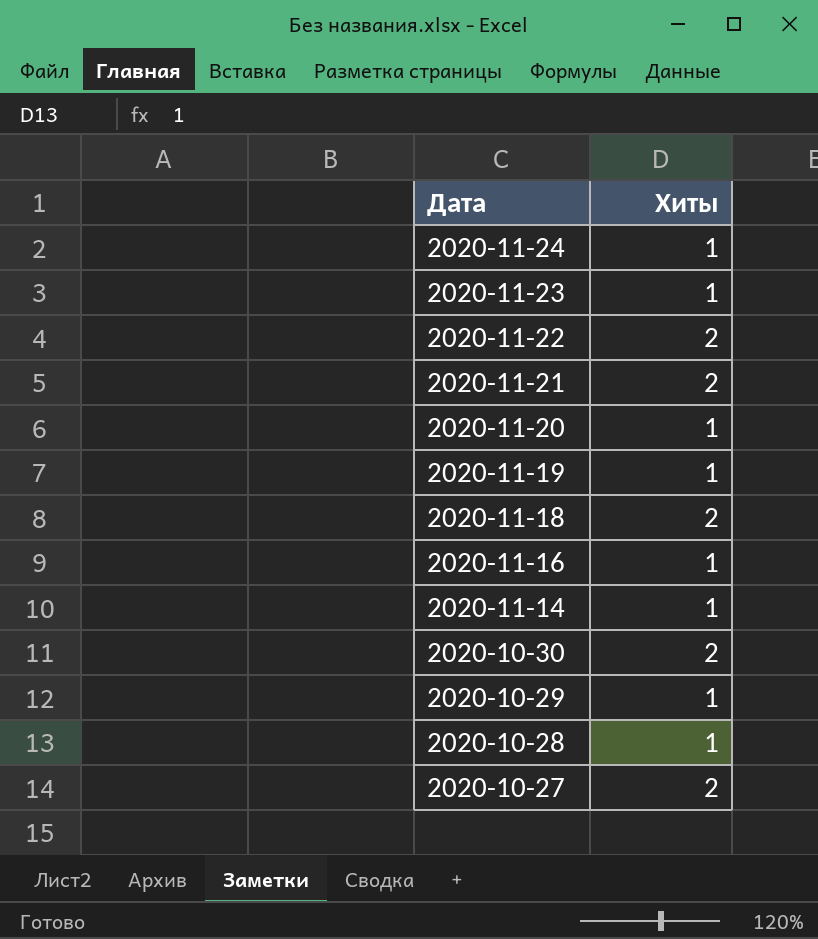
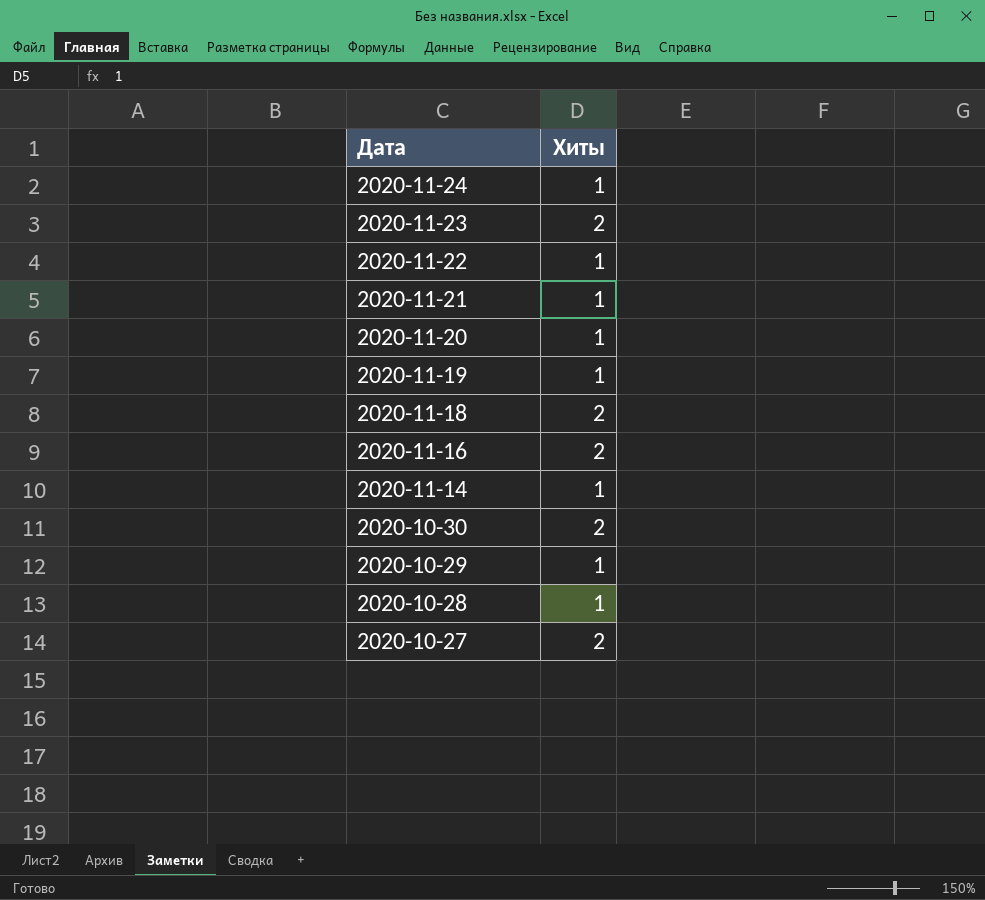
2020-11-23 | Хиты: 1 -> 2
2020-11-22 | Хиты: 2 -> 1
2020-11-21 | Хиты: 2 -> 1
2020-11-16 | Хиты: 1 -> 2

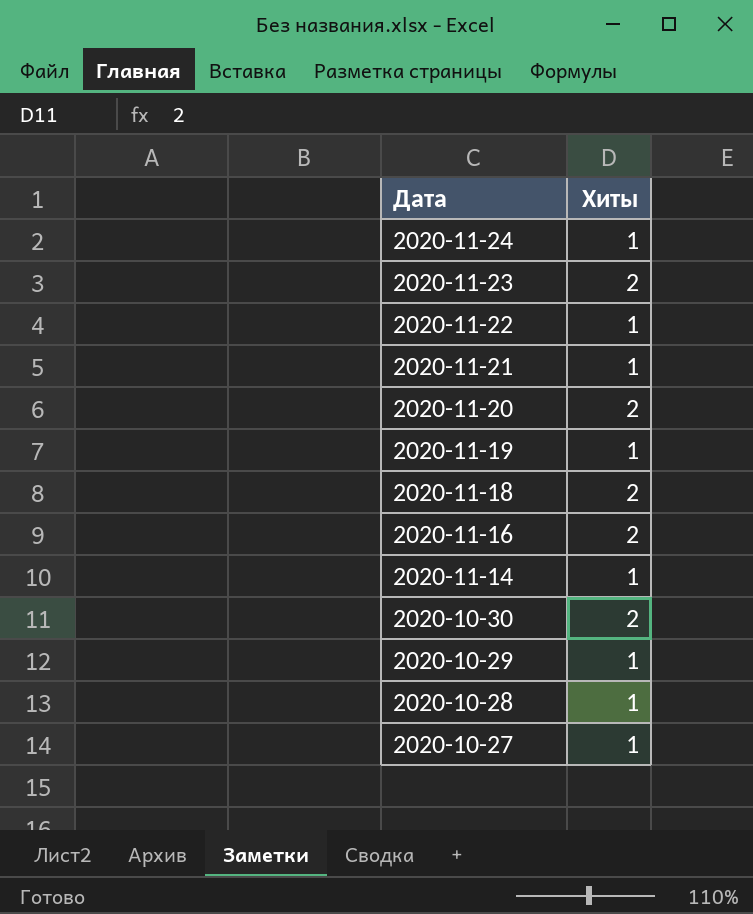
2020-11-20 | Хиты: 1 -> 2
2020-10-27 | Хиты: 2 -> 1

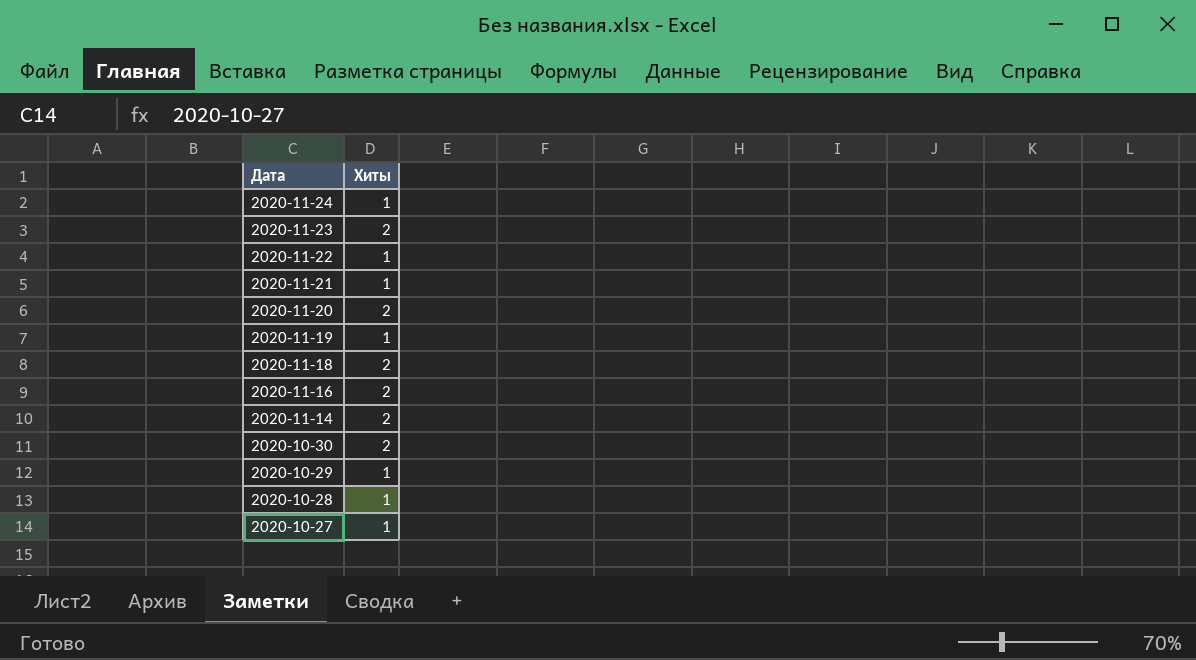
2020-11-14 | Хиты: 1 -> 2

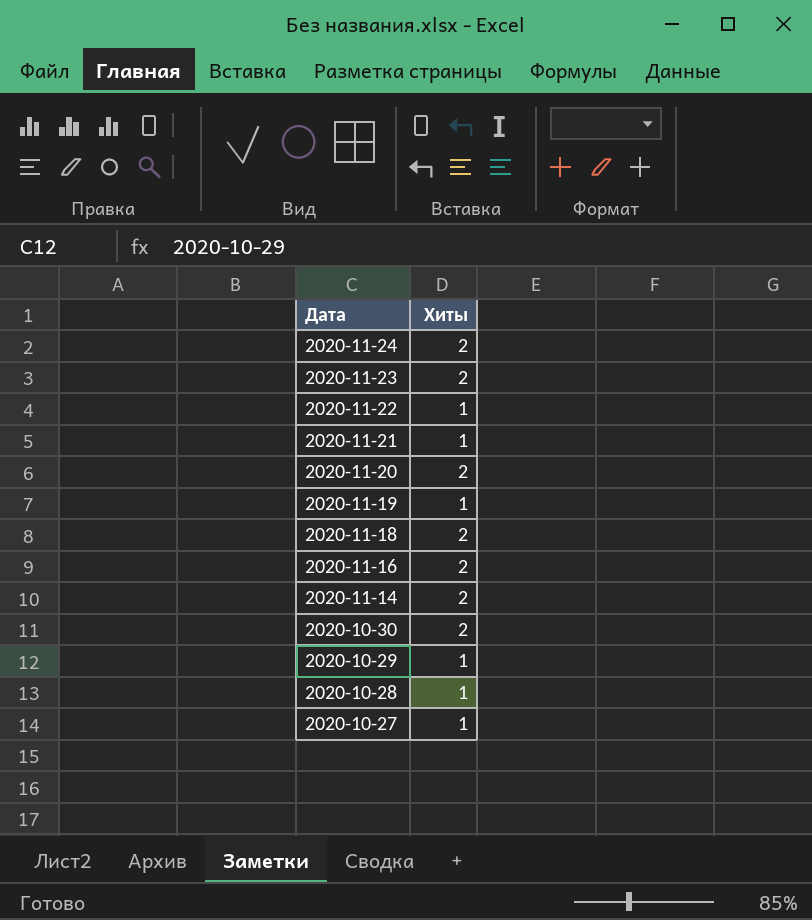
2020-11-24 | Хиты: 1 -> 2

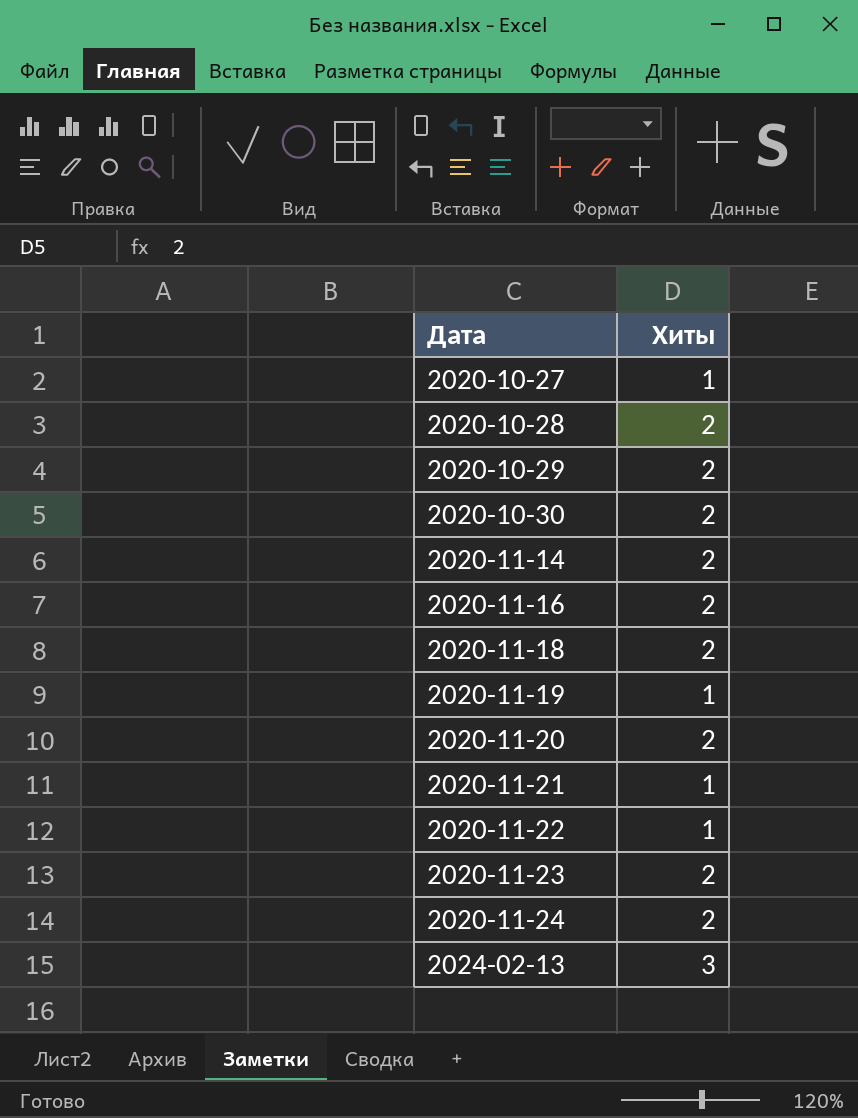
row order: Дата descending -> Дата ascending
2020-10-28 | Хиты: 1 -> 2
2020-10-29 | Хиты: 1 -> 2
row 2024-02-13: none -> 3

